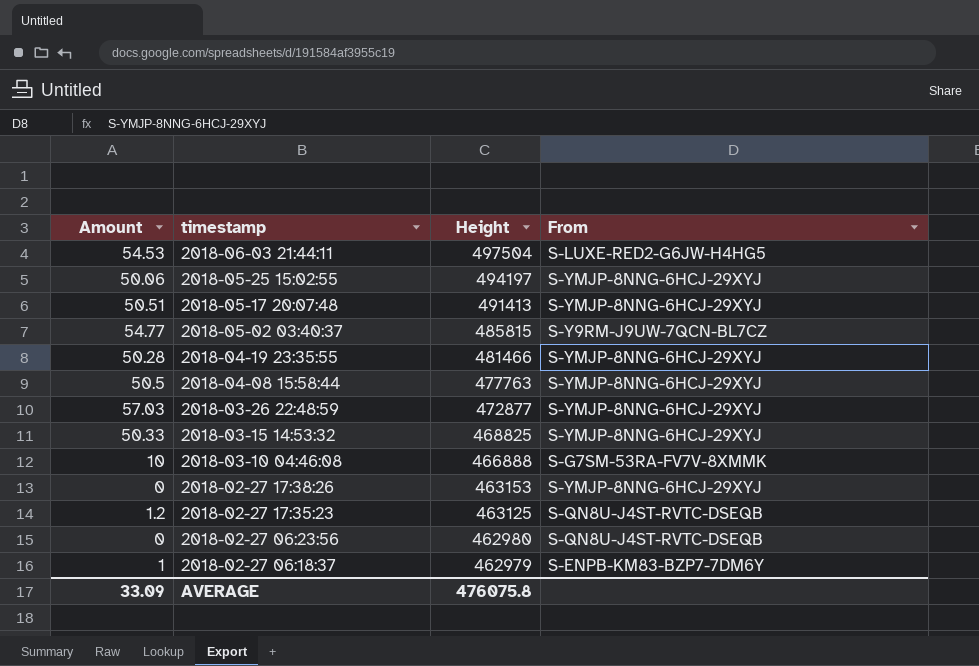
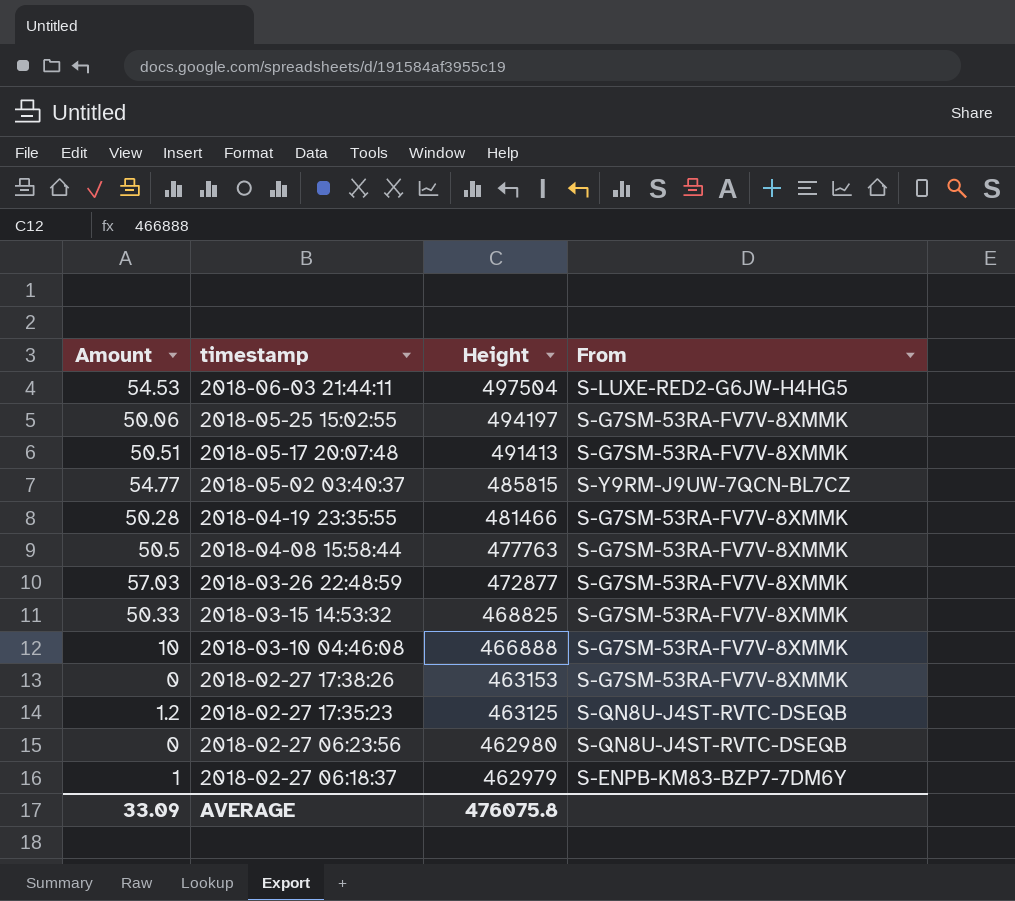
2018-05-25 15:02:55 | From: S-YMJP-8NNG-6HCJ-29XYJ -> S-G7SM-53RA-FV7V-8XMMK
2018-05-17 20:07:48 | From: S-YMJP-8NNG-6HCJ-29XYJ -> S-G7SM-53RA-FV7V-8XMMK
2018-04-19 23:35:55 | From: S-YMJP-8NNG-6HCJ-29XYJ -> S-G7SM-53RA-FV7V-8XMMK
2018-04-08 15:58:44 | From: S-YMJP-8NNG-6HCJ-29XYJ -> S-G7SM-53RA-FV7V-8XMMK
2018-03-26 22:48:59 | From: S-YMJP-8NNG-6HCJ-29XYJ -> S-G7SM-53RA-FV7V-8XMMK
2018-03-15 14:53:32 | From: S-YMJP-8NNG-6HCJ-29XYJ -> S-G7SM-53RA-FV7V-8XMMK
2018-02-27 17:38:26 | From: S-YMJP-8NNG-6HCJ-29XYJ -> S-G7SM-53RA-FV7V-8XMMK

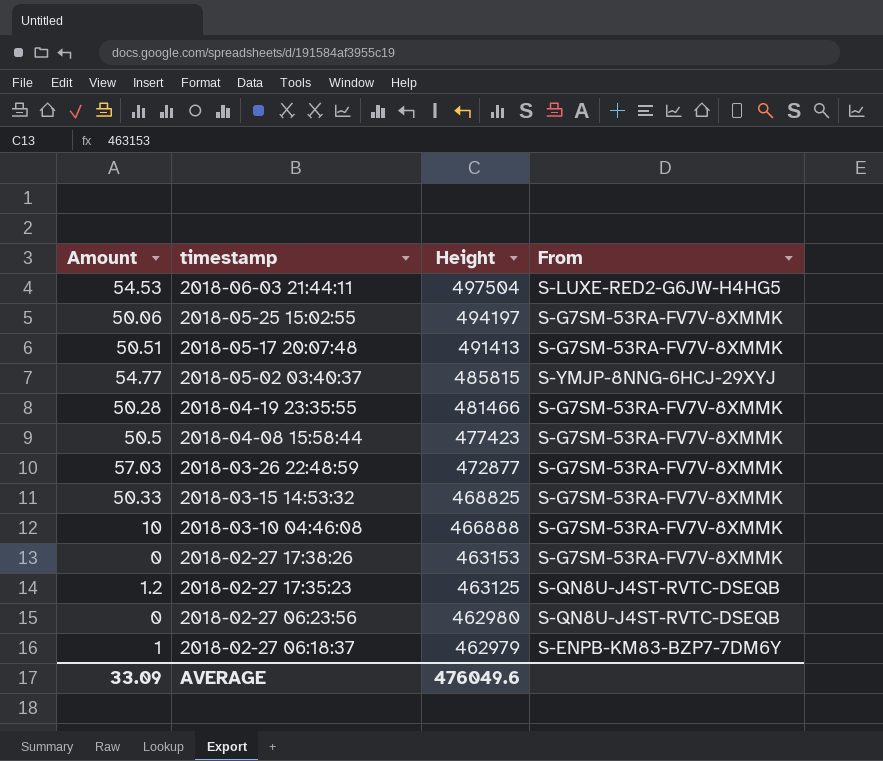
2018-05-02 03:40:37 | From: S-Y9RM-J9UW-7QCN-BL7CZ -> S-YMJP-8NNG-6HCJ-29XYJ
2018-04-08 15:58:44 | Height: 477763 -> 477423
AVERAGE | Height: 476075.8 -> 476049.6

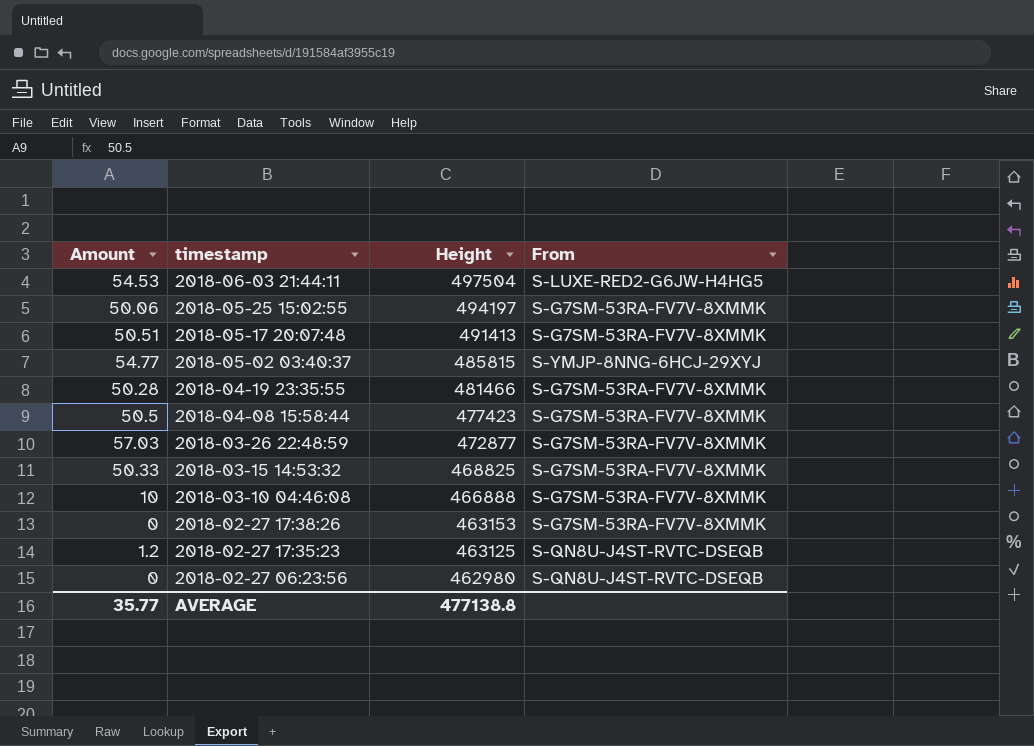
row 2018-02-27 06:18:37: 1 | 462979 | S-ENPB-KM83-BZP7-7DM6Y -> none
AVERAGE | Amount: 33.09 -> 35.77
AVERAGE | Height: 476049.6 -> 477138.8

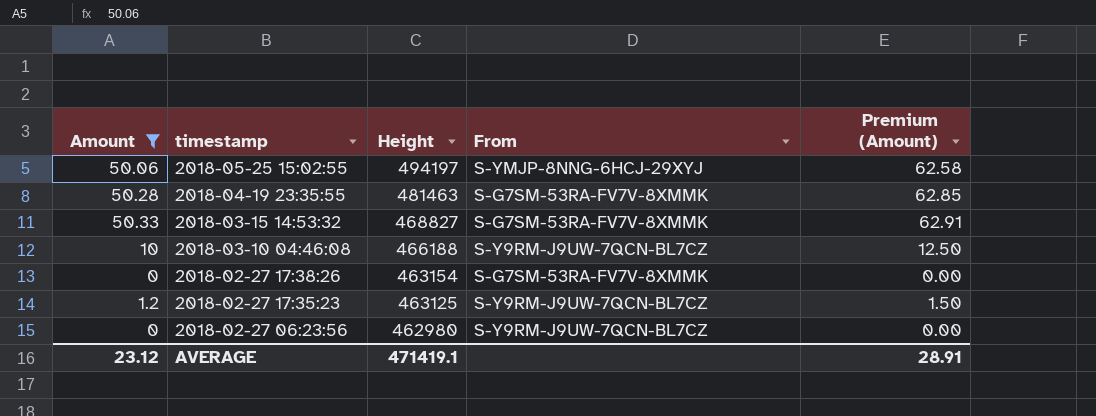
filter: none -> Amount <= 50.33
column Premium (Amount) | formula: none -> [Amount] * 1.25
2018-05-25 15:02:55 | From: S-G7SM-53RA-FV7V-8XMMK -> S-YMJP-8NNG-6HCJ-29XYJ
2018-04-19 23:35:55 | Height: 481466 -> 481463
2018-03-15 14:53:32 | Height: 468825 -> 468827
2018-03-10 04:46:08 | Height: 466888 -> 466188
2018-03-10 04:46:08 | From: S-G7SM-53RA-FV7V-8XMMK -> S-Y9RM-J9UW-7QCN-BL7CZ
2018-02-27 17:38:26 | Height: 463153 -> 463154
2018-02-27 17:35:23 | From: S-QN8U-J4ST-RVTC-DSEQB -> S-Y9RM-J9UW-7QCN-BL7CZ
2018-02-27 06:23:56 | From: S-QN8U-J4ST-RVTC-DSEQB -> S-Y9RM-J9UW-7QCN-BL7CZ
AVERAGE | Amount: 35.77 -> 23.12
AVERAGE | Height: 477138.8 -> 471419.1

